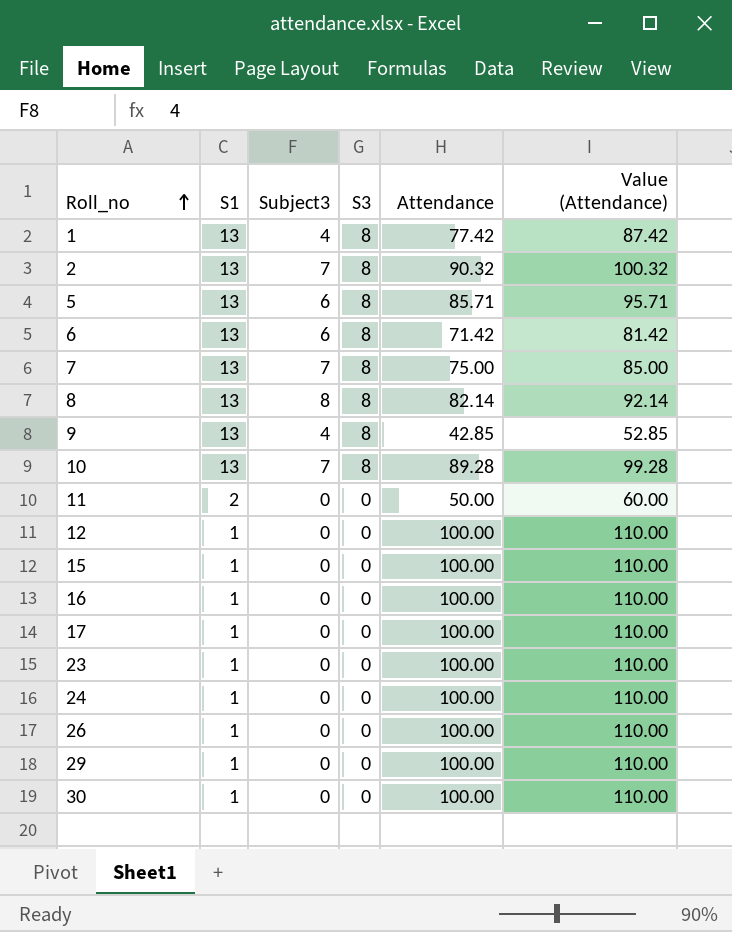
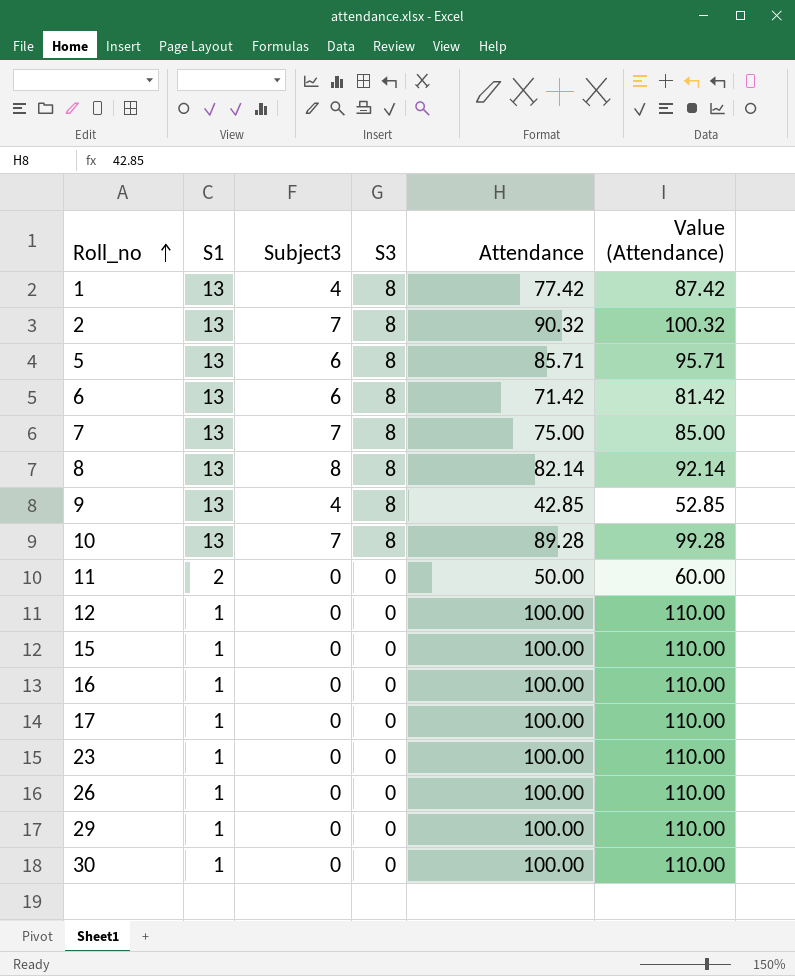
row 24: 1 | 0 | 0 | 100.00 | 110.00 -> none

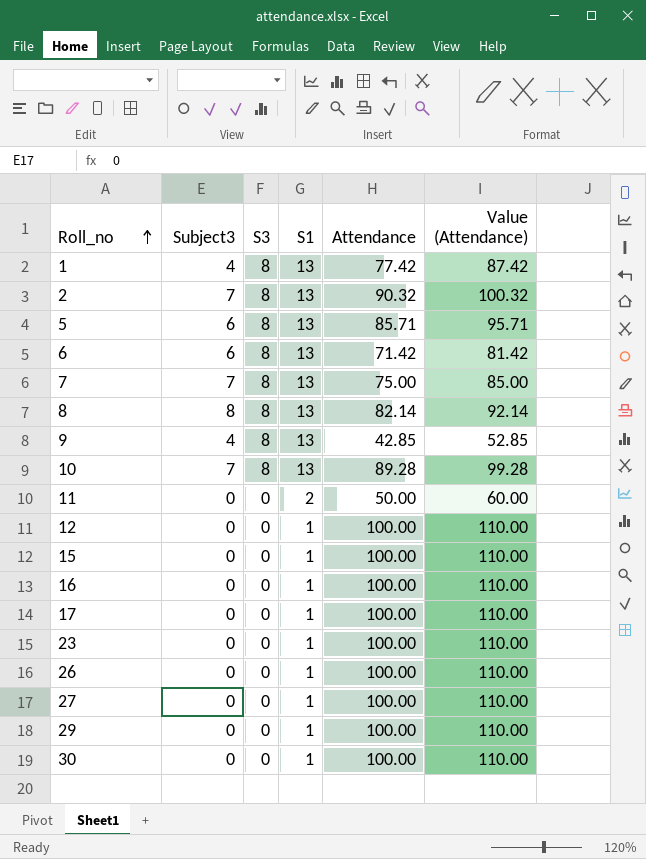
column S1 | position: 2 -> 4
row 27: none -> 0 | 0 | 1 | 100.00 | 110.00

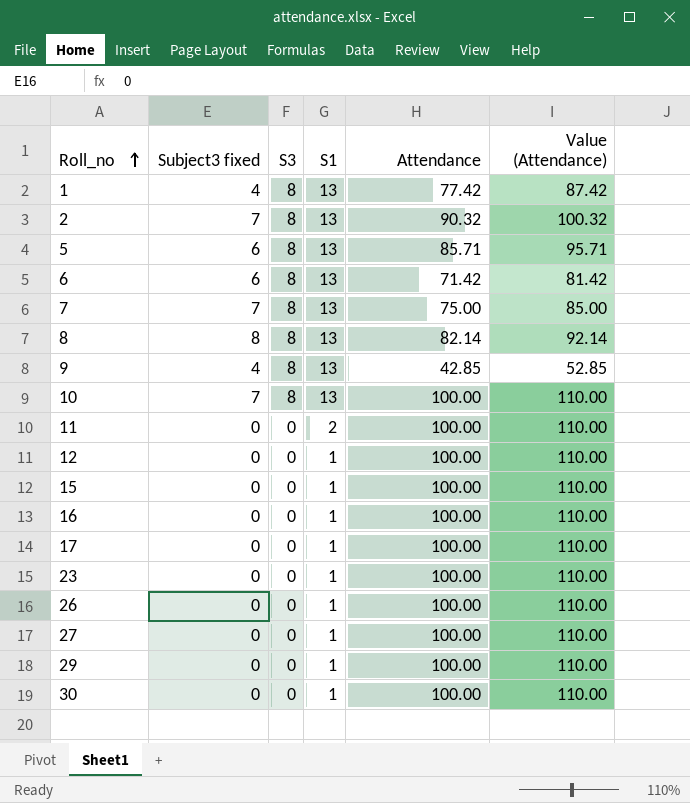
column name: Subject3 -> Subject3 fixed
10 | Attendance: 89.28 -> 100.00
10 | Value (Attendance): 99.28 -> 110.00
11 | Attendance: 50.00 -> 100.00
11 | Value (Attendance): 60.00 -> 110.00

